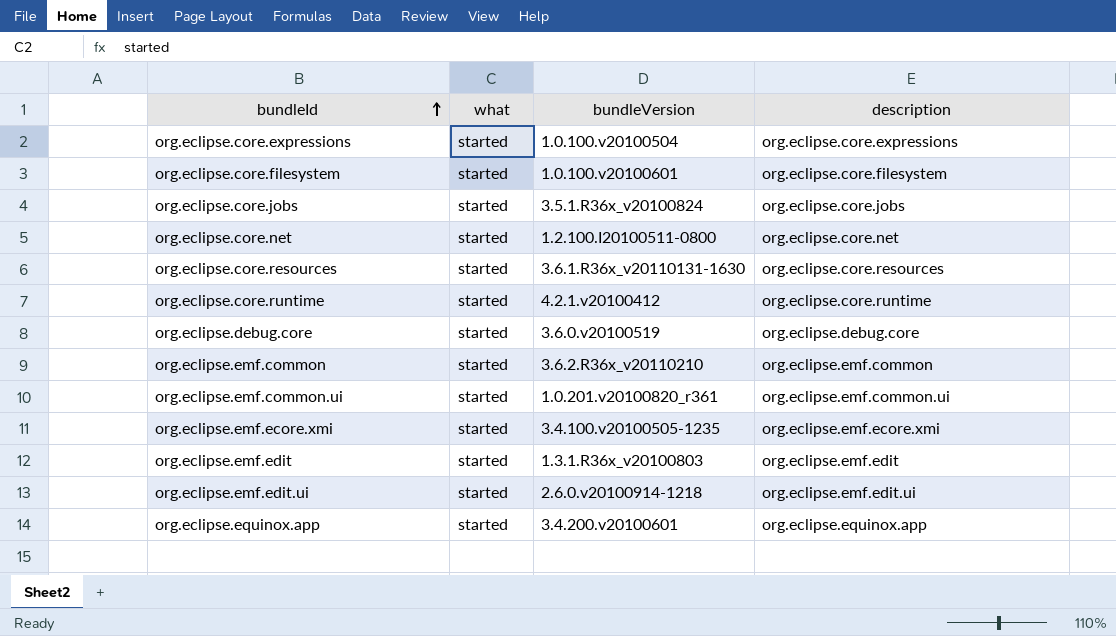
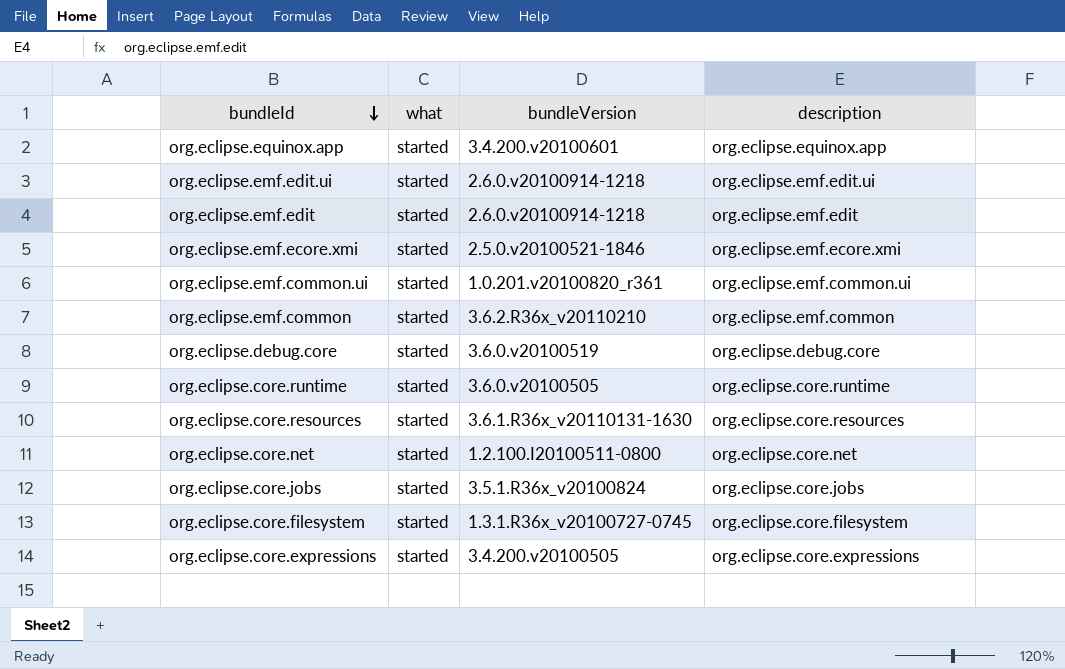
row order: bundleId ascending -> bundleId descending
org.eclipse.emf.edit | bundleVersion: 1.3.1.R36x_v20100803 -> 2.6.0.v20100914-1218
org.eclipse.emf.ecore.xmi | bundleVersion: 3.4.100.v20100505-1235 -> 2.5.0.v20100521-1846
org.eclipse.core.runtime | bundleVersion: 4.2.1.v20100412 -> 3.6.0.v20100505
org.eclipse.core.filesystem | bundleVersion: 1.0.100.v20100601 -> 1.3.1.R36x_v20100727-0745
org.eclipse.core.expressions | bundleVersion: 1.0.100.v20100504 -> 3.4.200.v20100505

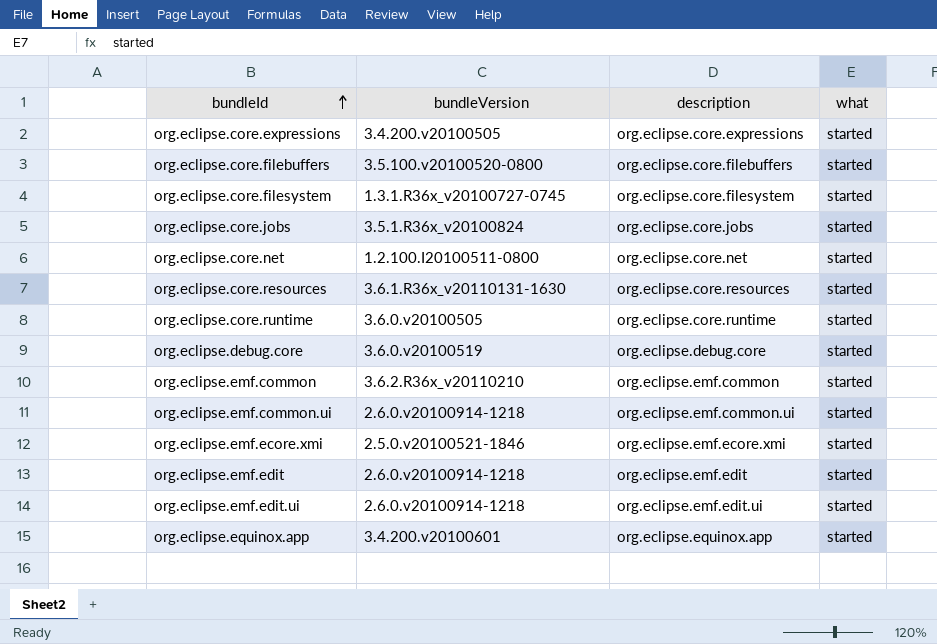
row order: bundleId descending -> bundleId ascending
column what | position: 2 -> 4
row org.eclipse.core.filebuffers: none -> 3.5.100.v20100520-0800 | org.eclipse.core.filebuffers | started
org.eclipse.emf.common.ui | bundleVersion: 1.0.201.v20100820_r361 -> 2.6.0.v20100914-1218

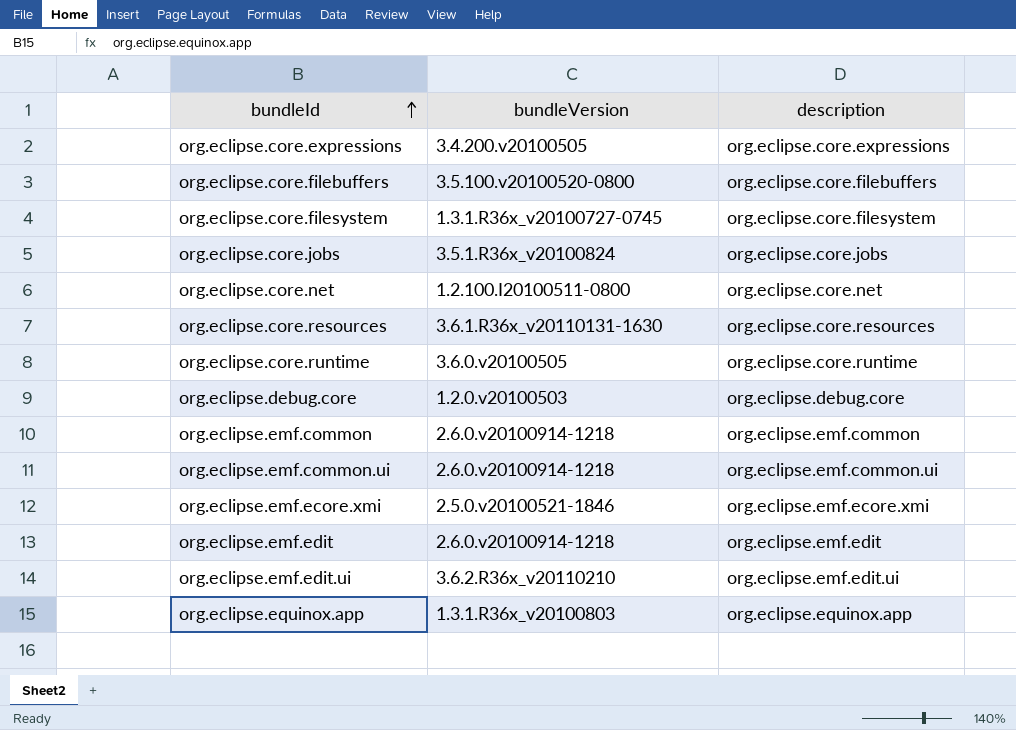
column what | position: 4 -> none
org.eclipse.debug.core | bundleVersion: 3.6.0.v20100519 -> 1.2.0.v20100503
org.eclipse.emf.common | bundleVersion: 3.6.2.R36x_v20110210 -> 2.6.0.v20100914-1218
org.eclipse.emf.edit.ui | bundleVersion: 2.6.0.v20100914-1218 -> 3.6.2.R36x_v20110210
org.eclipse.equinox.app | bundleVersion: 3.4.200.v20100601 -> 1.3.1.R36x_v20100803

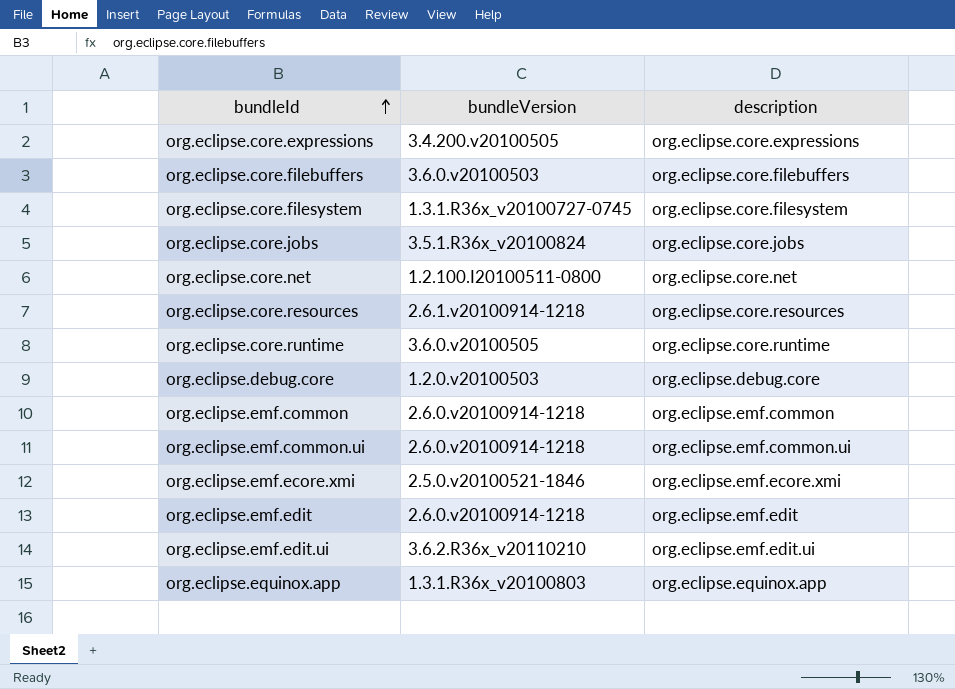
org.eclipse.core.filebuffers | bundleVersion: 3.5.100.v20100520-0800 -> 3.6.0.v20100503
org.eclipse.core.resources | bundleVersion: 3.6.1.R36x_v20110131-1630 -> 2.6.1.v20100914-1218

